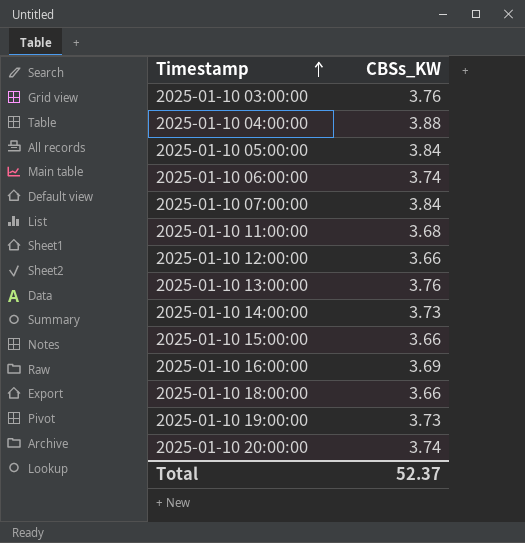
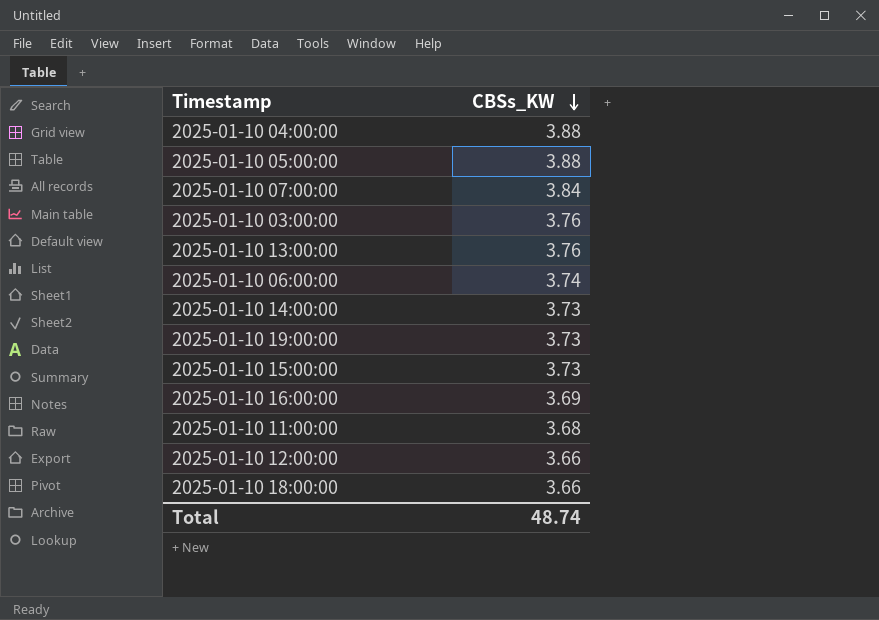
row order: Timestamp ascending -> CBSs_KW descending
row 2025-01-10 20:00:00: 3.74 -> none
2025-01-10 05:00:00 | CBSs_KW: 3.84 -> 3.88
2025-01-10 15:00:00 | CBSs_KW: 3.66 -> 3.73
Total | CBSs_KW: 52.37 -> 48.74

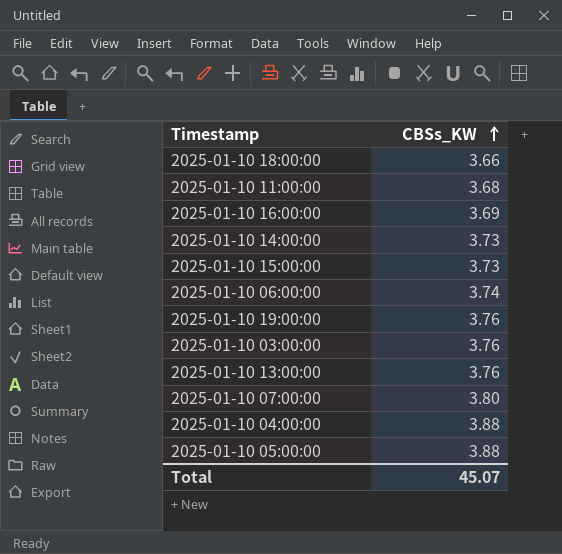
row order: CBSs_KW descending -> CBSs_KW ascending
row 2025-01-10 12:00:00: 3.66 -> none
2025-01-10 19:00:00 | CBSs_KW: 3.73 -> 3.76
2025-01-10 07:00:00 | CBSs_KW: 3.84 -> 3.80
Total | CBSs_KW: 48.74 -> 45.07

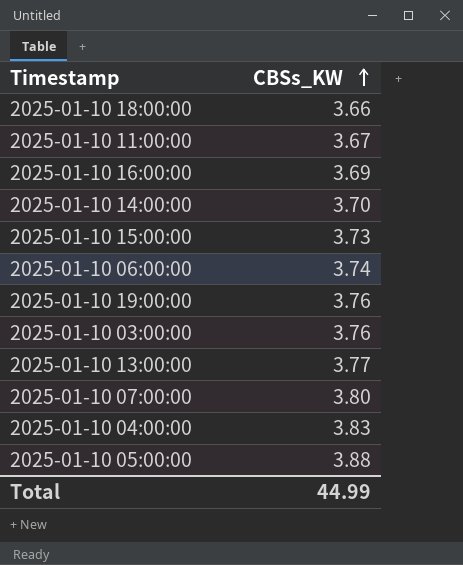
2025-01-10 11:00:00 | CBSs_KW: 3.68 -> 3.67
2025-01-10 14:00:00 | CBSs_KW: 3.73 -> 3.70
2025-01-10 13:00:00 | CBSs_KW: 3.76 -> 3.77
2025-01-10 04:00:00 | CBSs_KW: 3.88 -> 3.83
Total | CBSs_KW: 45.07 -> 44.99

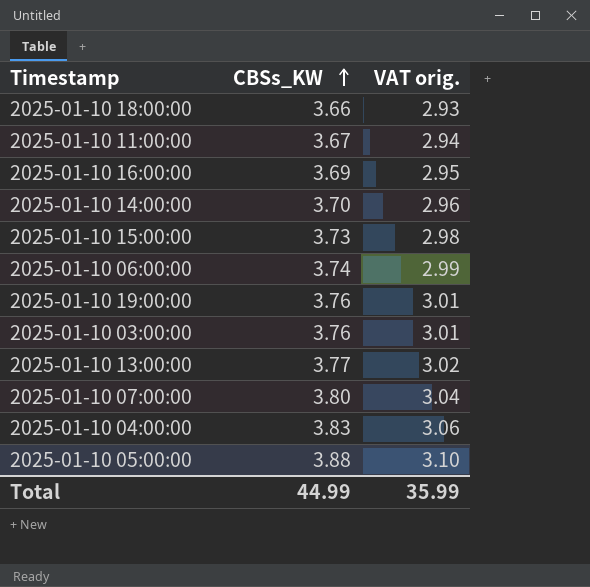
column VAT orig. | formula: none -> [CBSs_KW] * 0.8

